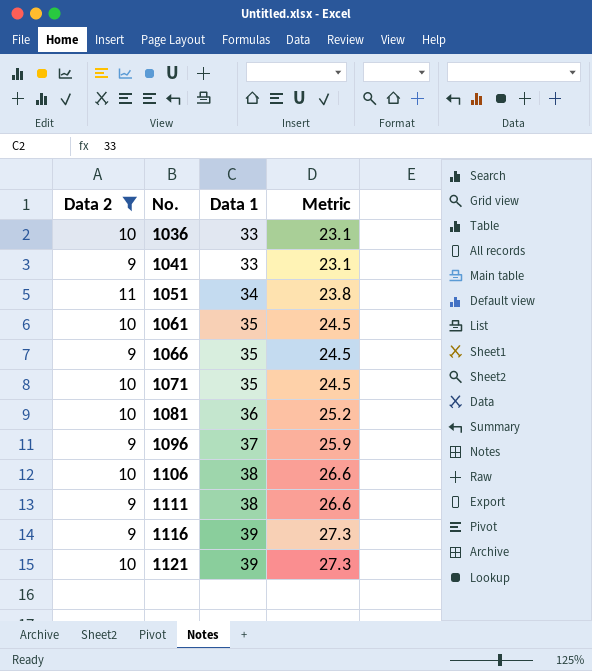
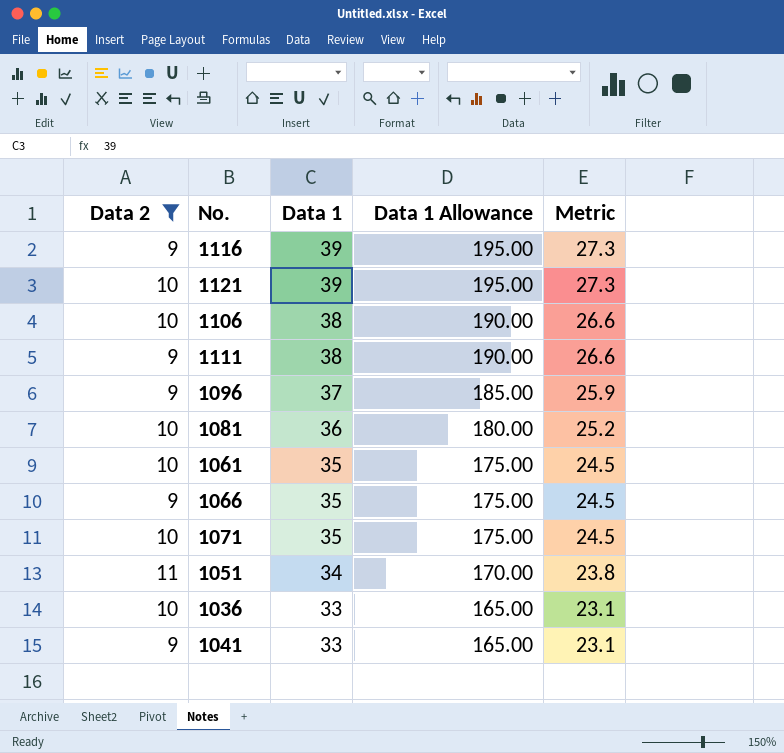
row order: No. ascending -> Data 1 descending
column Data 1 Allowance | formula: none -> [Data 1] * 5

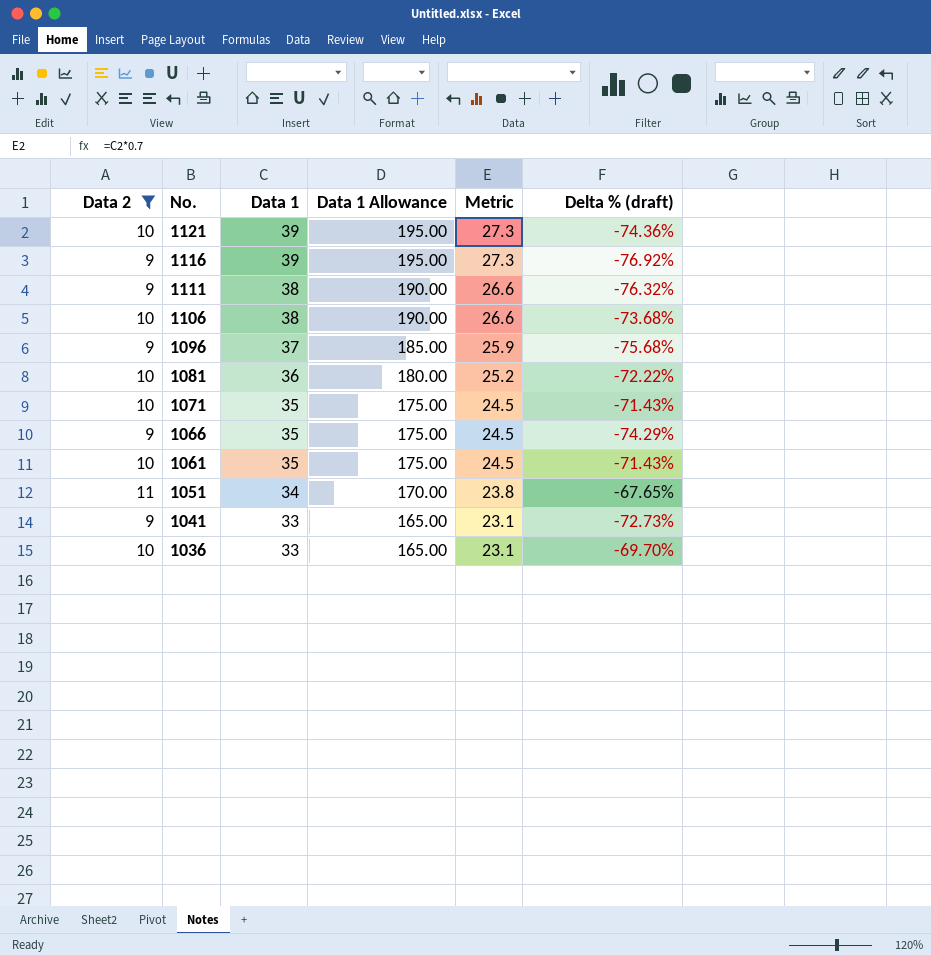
row order: Data 1 descending -> No. descending
column Delta % (draft) | formula: none -> ([Data 2] - [Data 1]) / [Data 1]

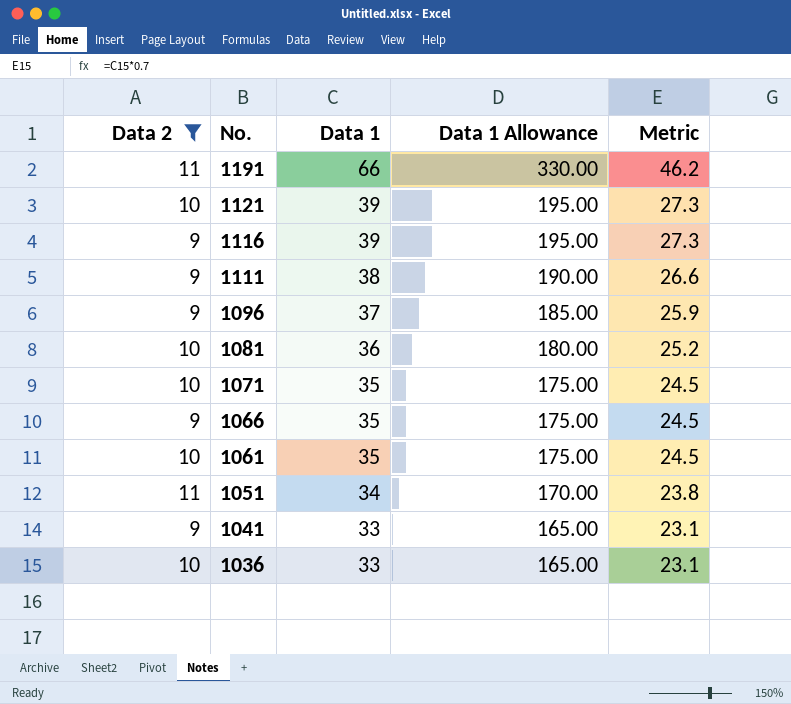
column Delta % (draft) | formula: ([Data 2] - [Data 1]) / [Data 1] -> none
row 1106: 10 | 38 | 190.00 | 26.6 | -73.68% -> none
row 1191: none -> 11 | 66 | 330.00 | 46.2

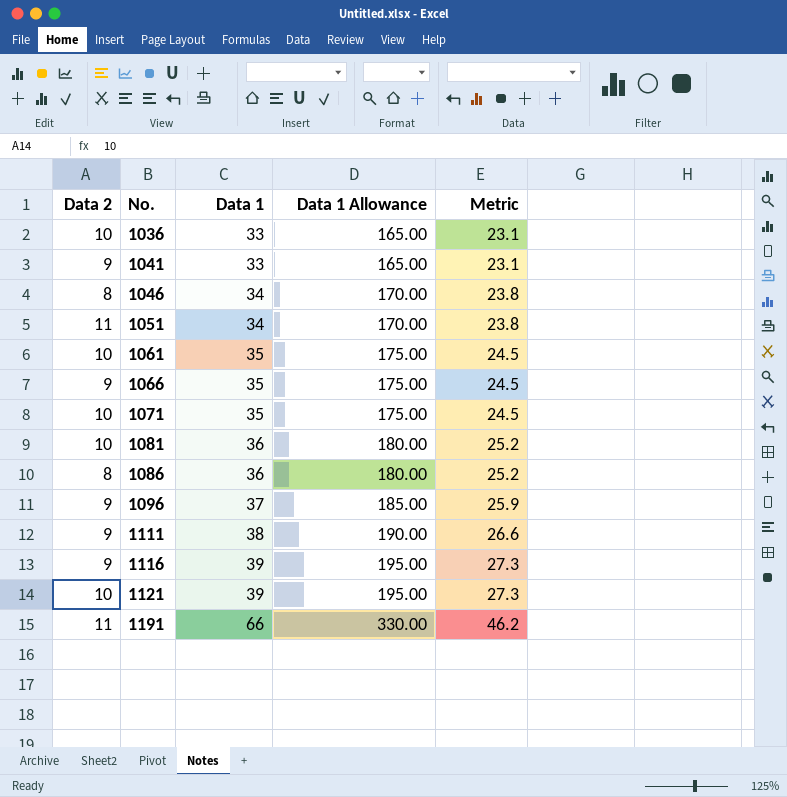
filter: Data 2 != 8 -> none
row order: No. descending -> No. ascending

